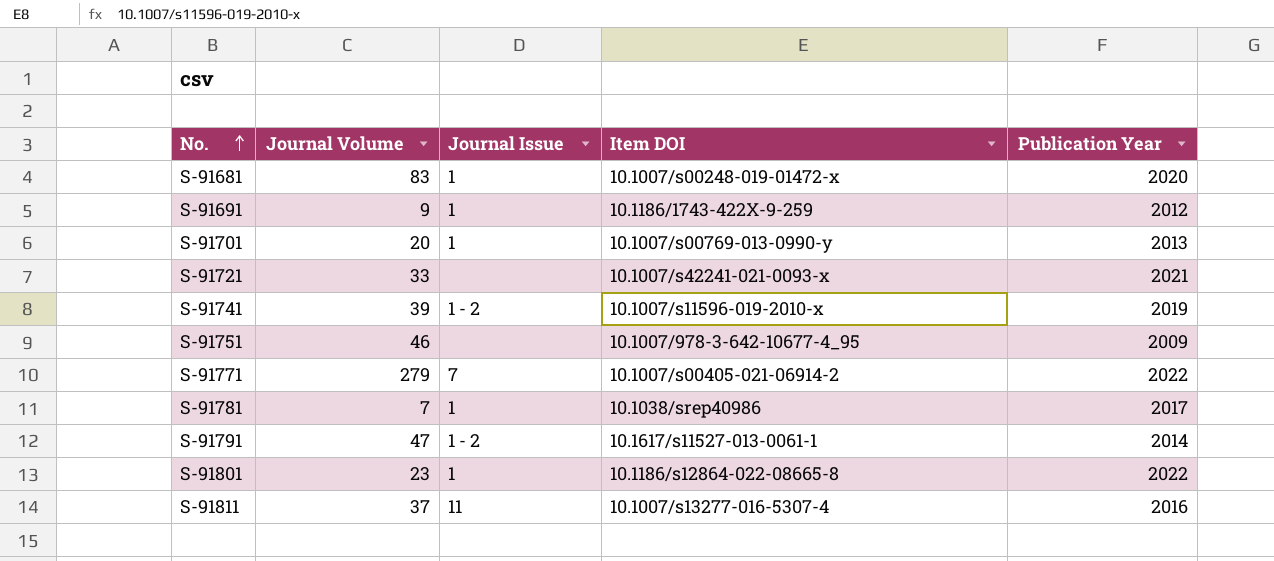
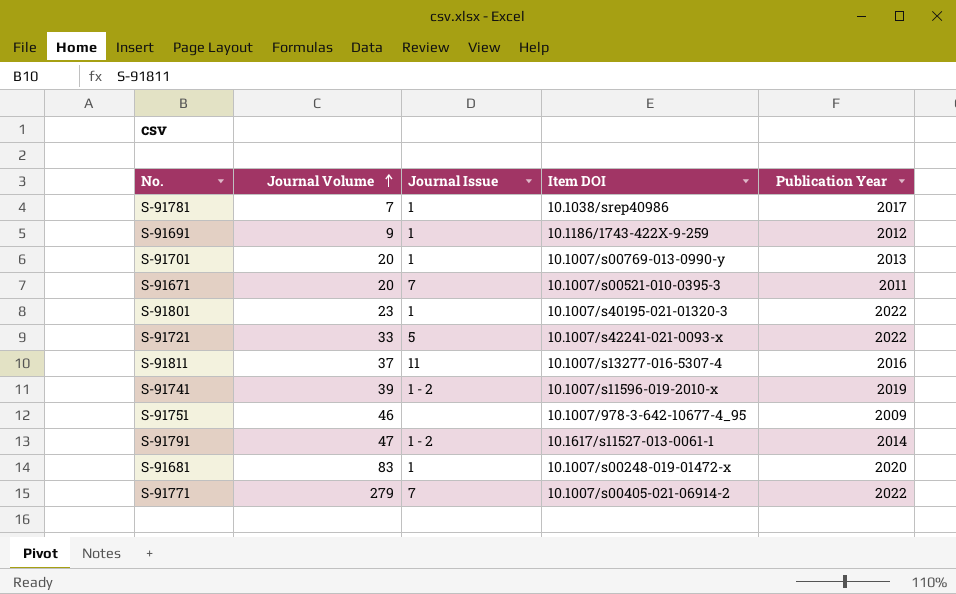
row order: No. ascending -> Journal Volume ascending
row S-91671: none -> 20 | 7 | 10.1007/s00521-010-0395-3 | 2011
S-91801 | Item DOI: 10.1186/s12864-022-08665-8 -> 10.1007/s40195-021-01320-3
S-91721 | Journal Issue: none -> 5
S-91721 | Publication Year: 2021 -> 2022

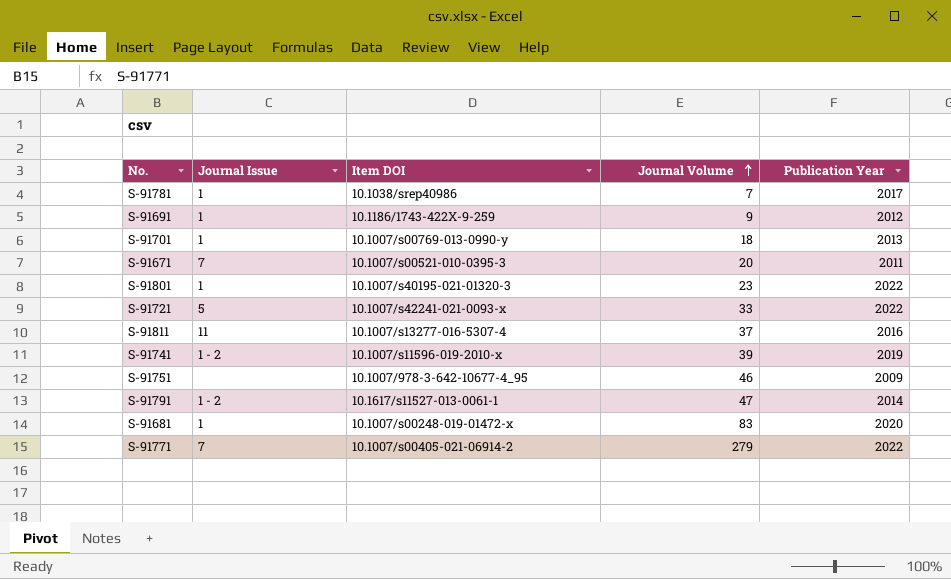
column Journal Volume | position: 2 -> 4
S-91701 | Journal Volume: 20 -> 18

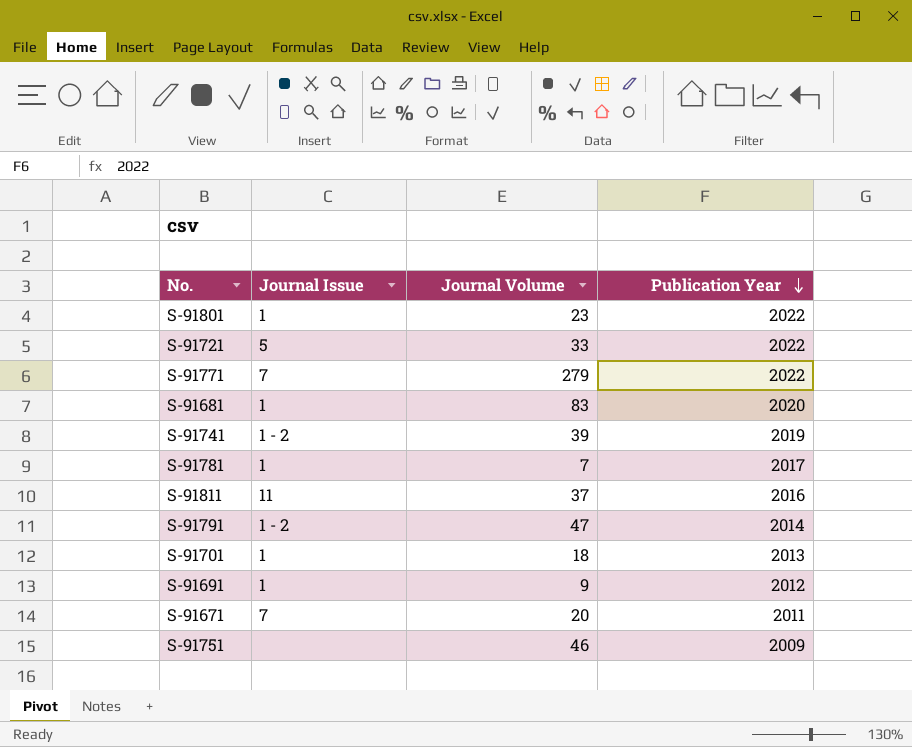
row order: Journal Volume ascending -> Publication Year descending
column Item DOI | position: 3 -> none

